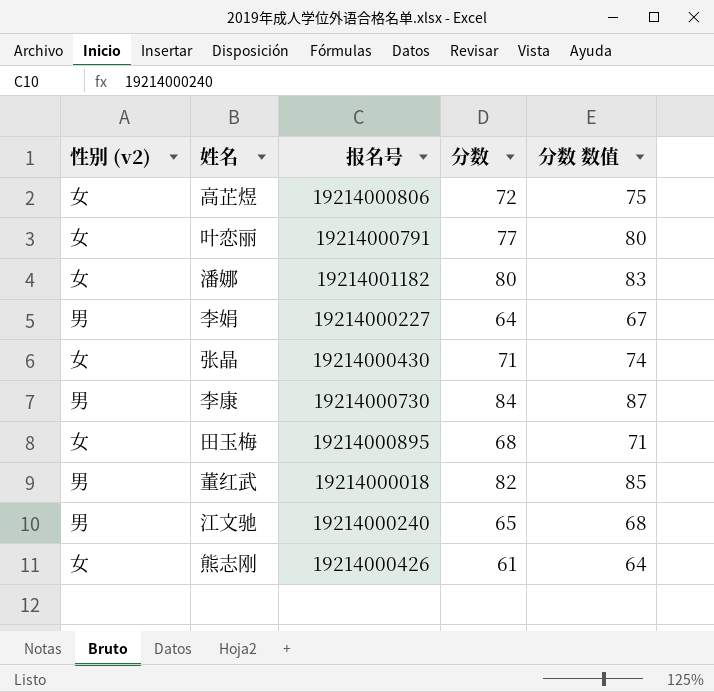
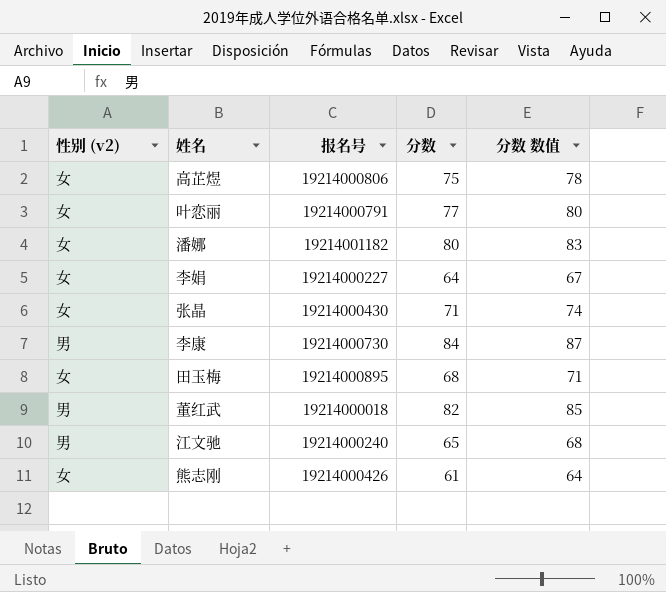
高芷煜 | 分数: 72 -> 75
高芷煜 | 分数 数值: 75 -> 78
李娟 | 性别 (v2): 男 -> 女

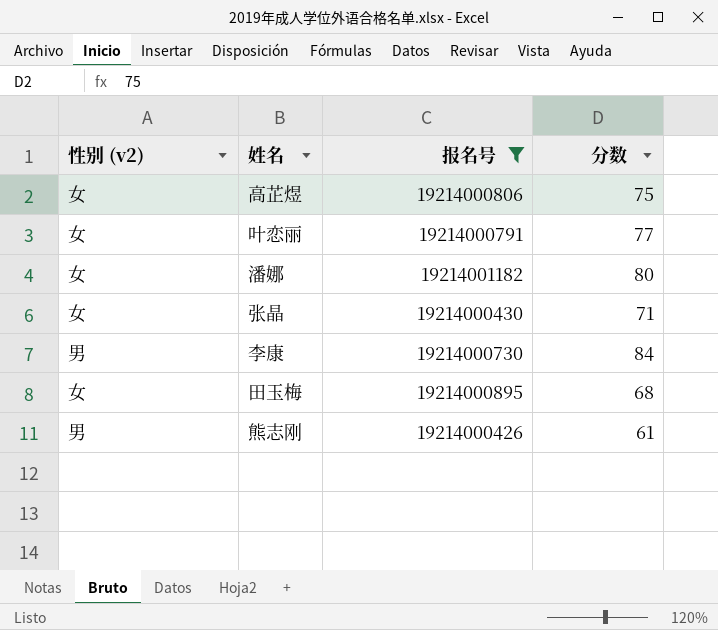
filter: none -> 报名号 >= 19214000426
column 分数 数值 | formula: [分数] + 3 -> none
熊志刚 | 性别 (v2): 女 -> 男

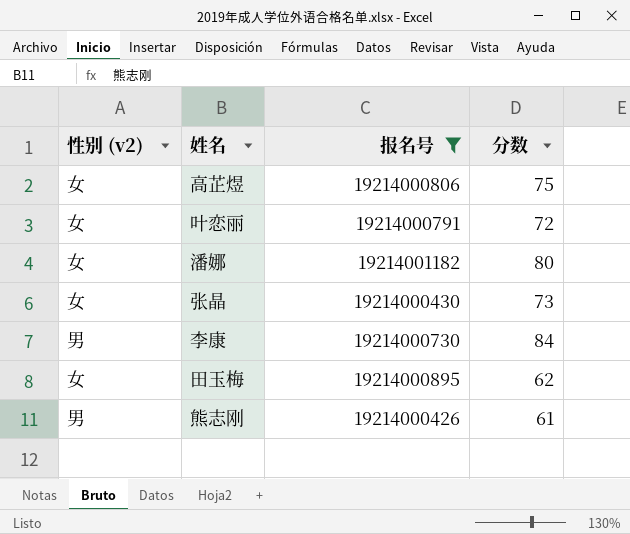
叶恋丽 | 分数: 77 -> 72
张晶 | 分数: 71 -> 73
田玉梅 | 分数: 68 -> 62

